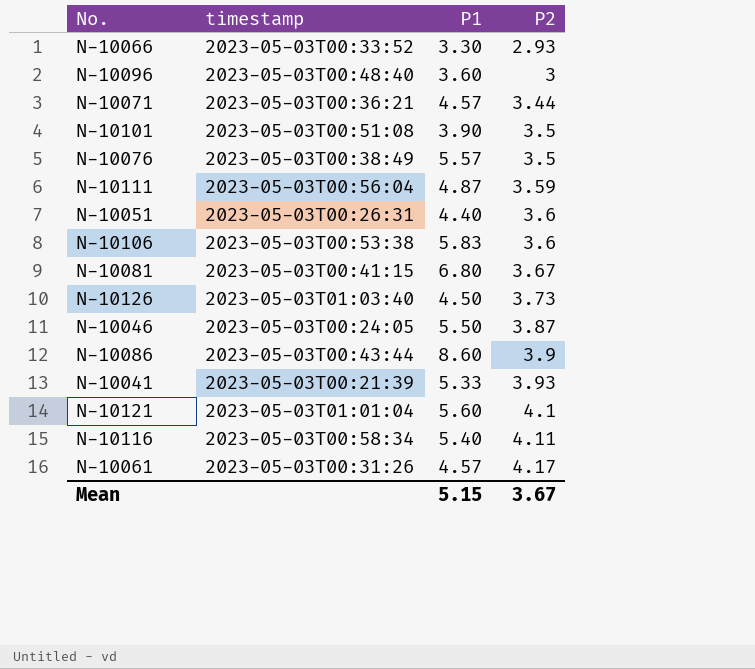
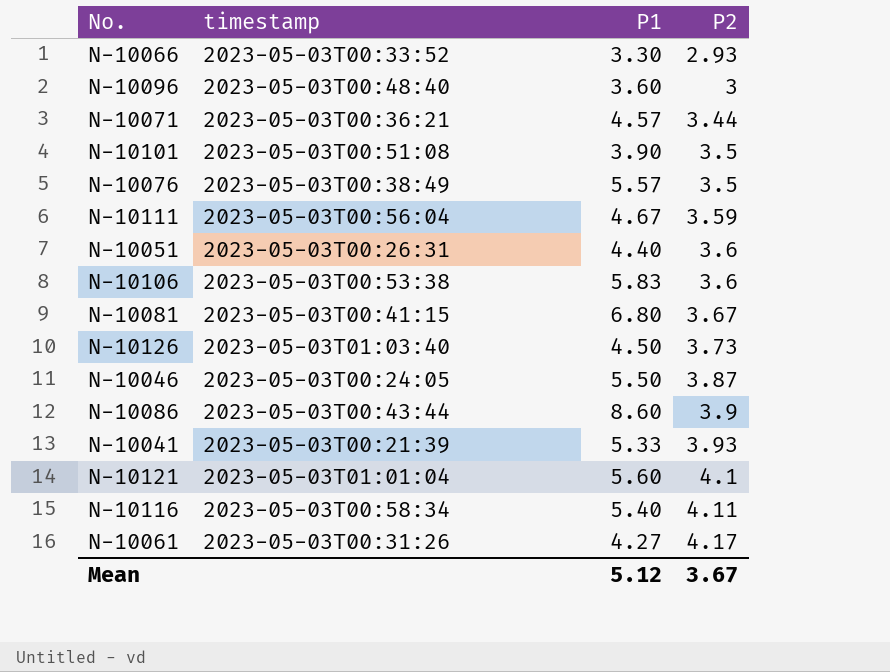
N-10111 | P1: 4.87 -> 4.67
N-10061 | P1: 4.57 -> 4.27
Mean | P1: 5.15 -> 5.12

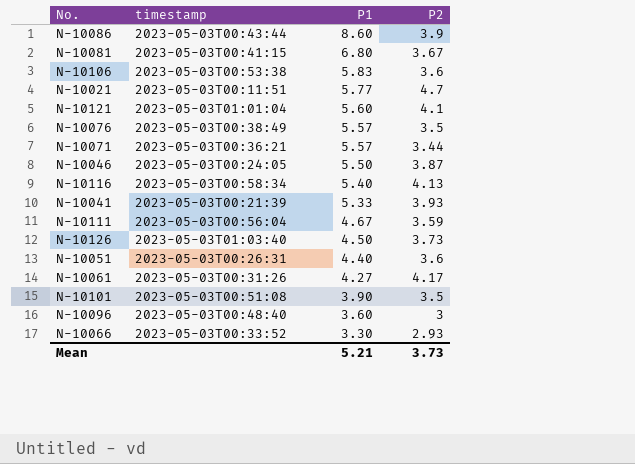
row order: P2 ascending -> P1 descending
row N-10021: none -> 2023-05-03T00:11:51 | 5.77 | 4.7
N-10071 | P1: 4.57 -> 5.57
N-10116 | P2: 4.11 -> 4.13
Mean | P1: 5.12 -> 5.21
Mean | P2: 3.67 -> 3.73

